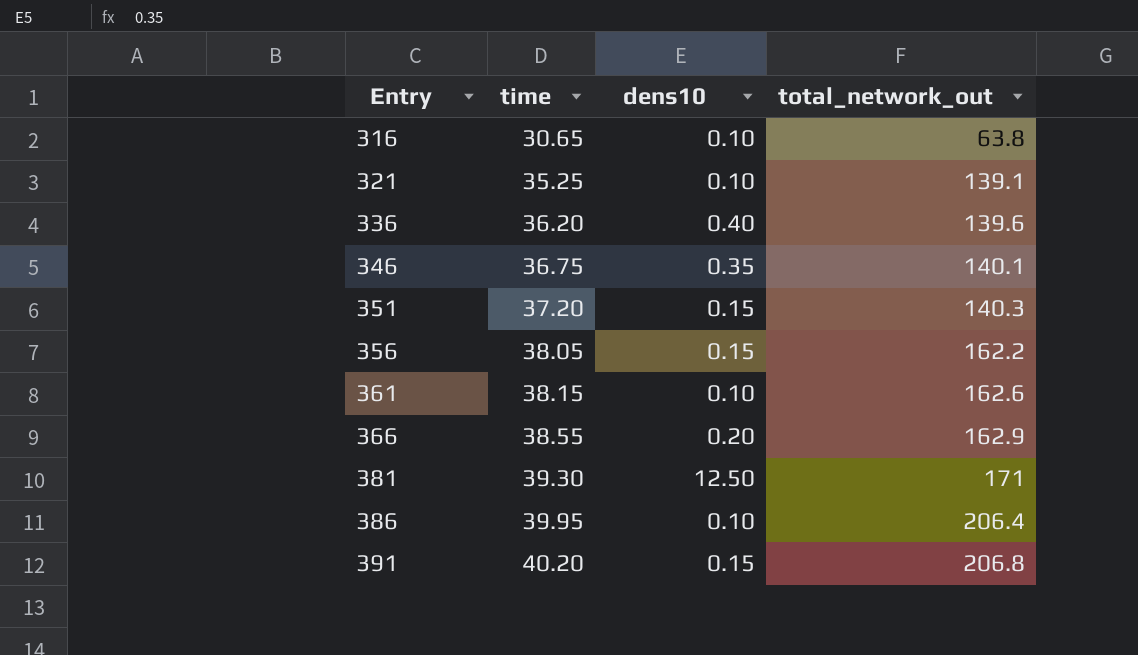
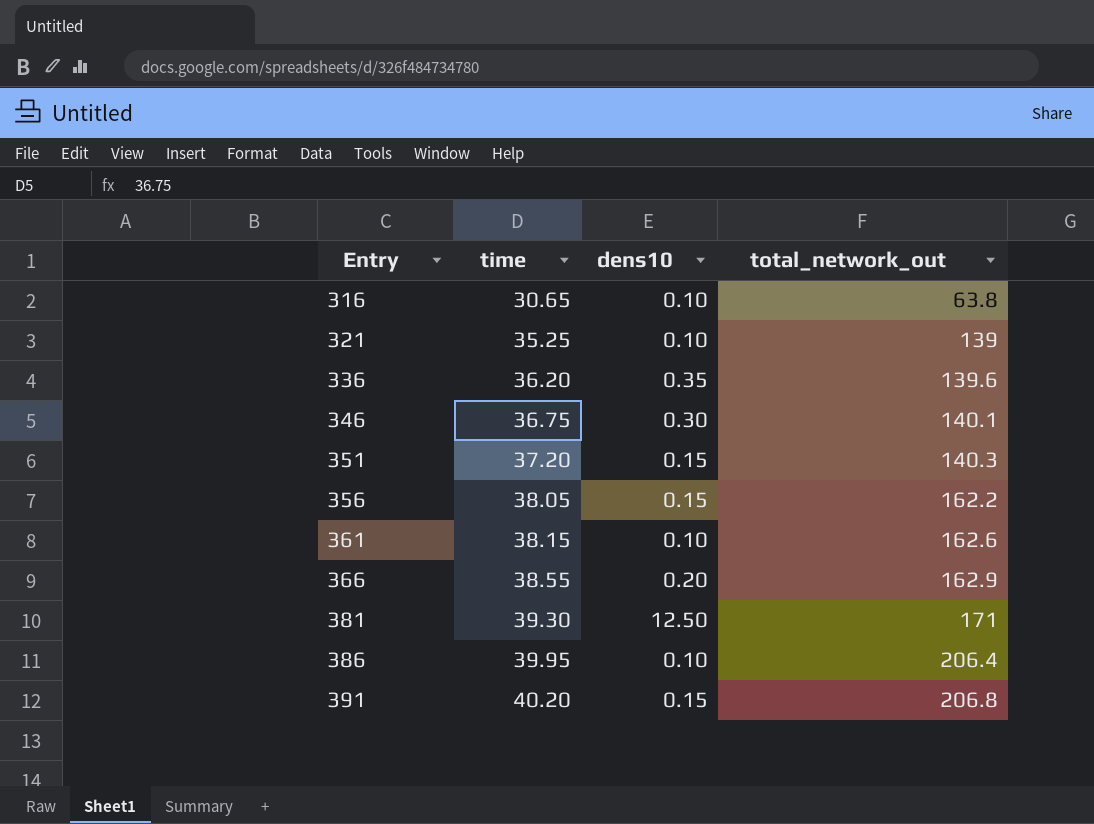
321 | total_network_out: 139.1 -> 139
336 | dens10: 0.40 -> 0.35
346 | dens10: 0.35 -> 0.30

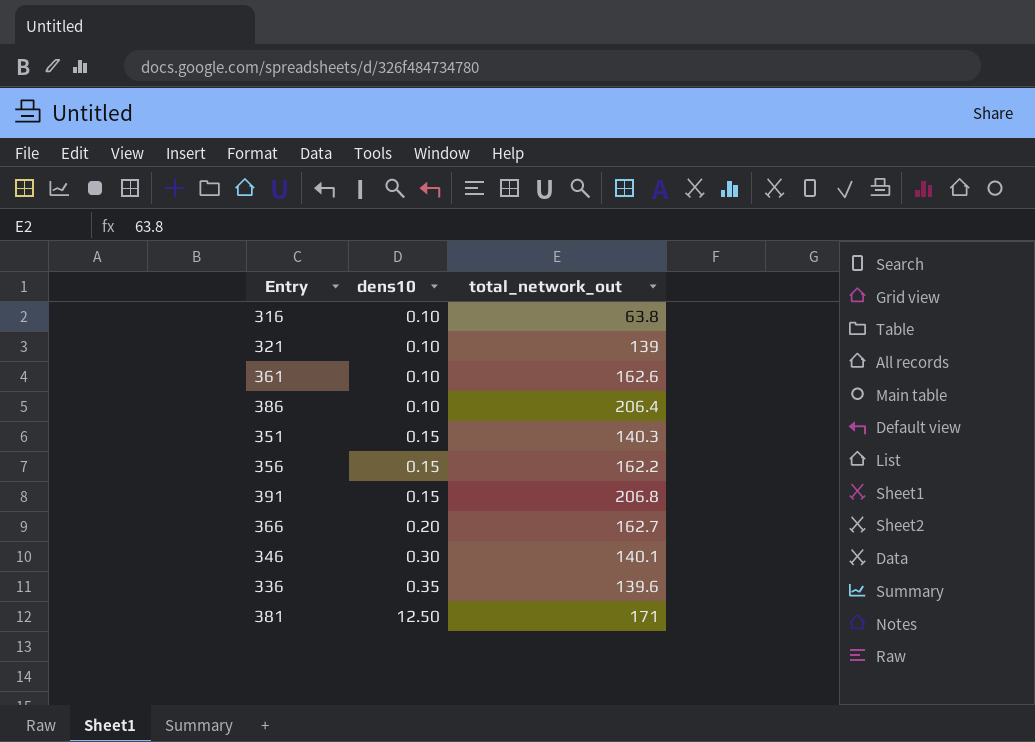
row order: Entry ascending -> dens10 ascending
column time | position: 2 -> none
366 | total_network_out: 162.9 -> 162.7

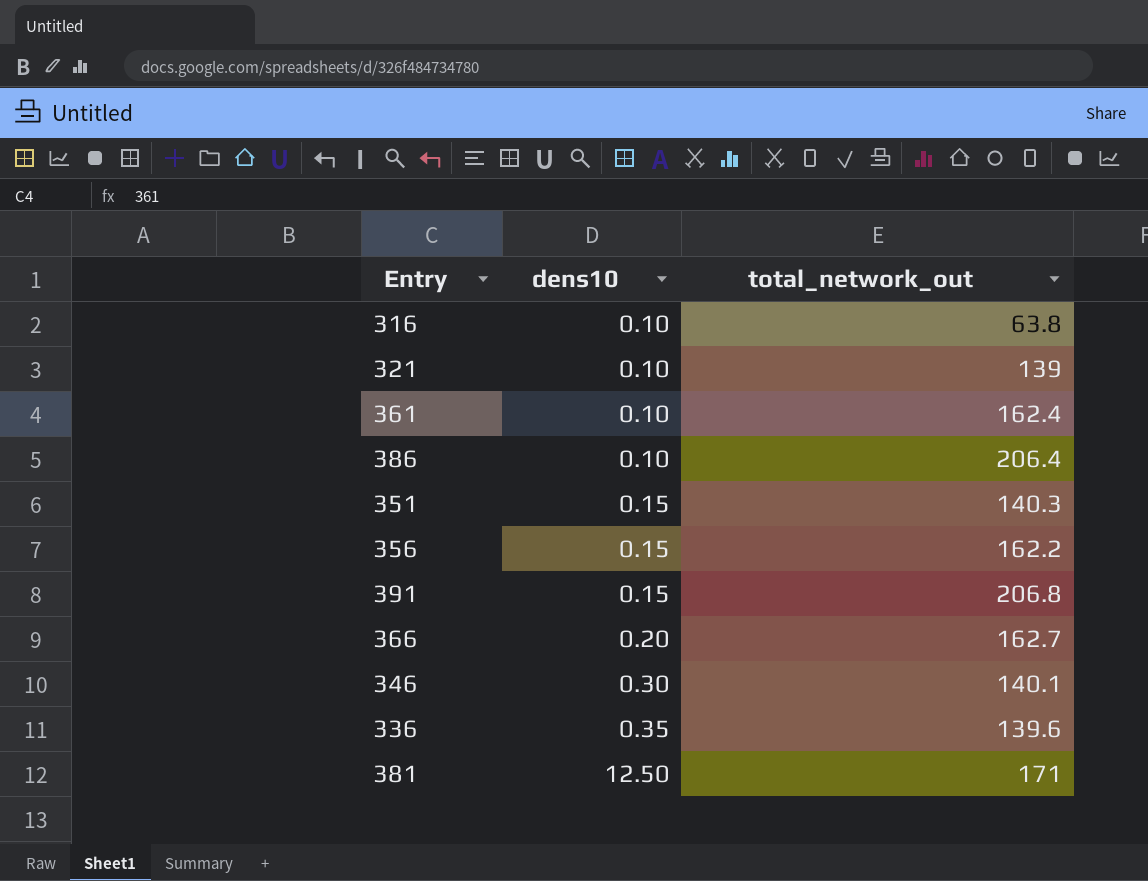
361 | total_network_out: 162.6 -> 162.4

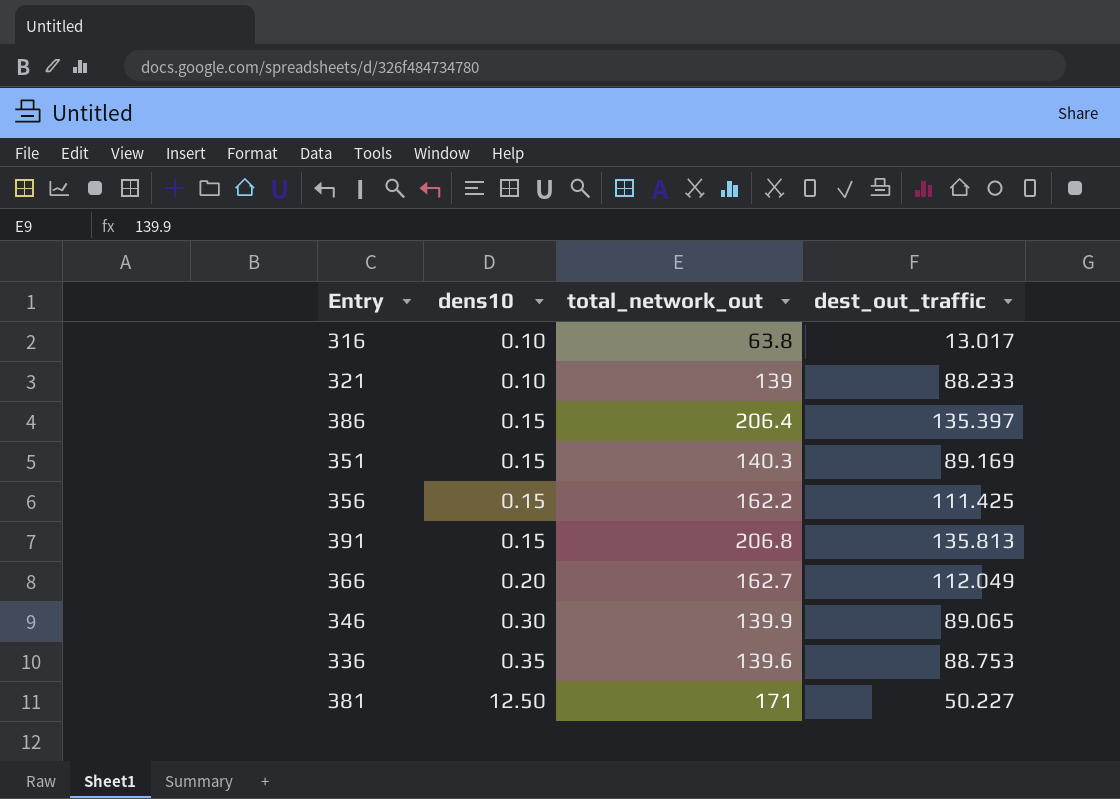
column dest_out_traffic | position: none -> 4
row 361: 0.10 | 162.4 -> none
386 | dens10: 0.10 -> 0.15
346 | total_network_out: 140.1 -> 139.9

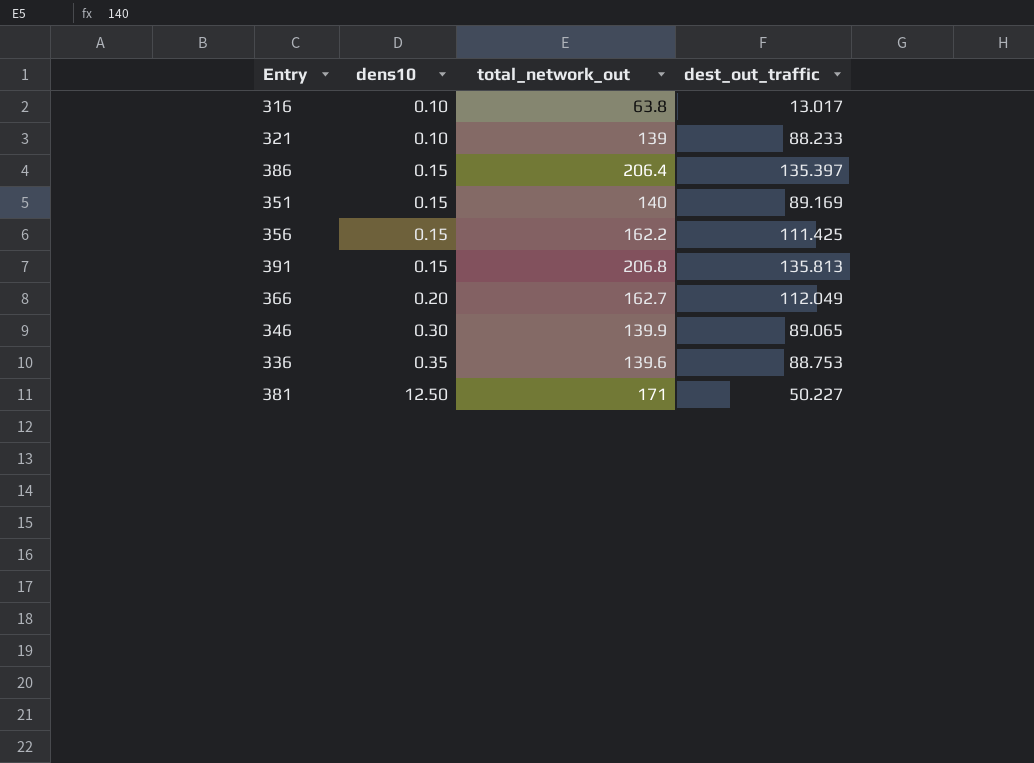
351 | total_network_out: 140.3 -> 140

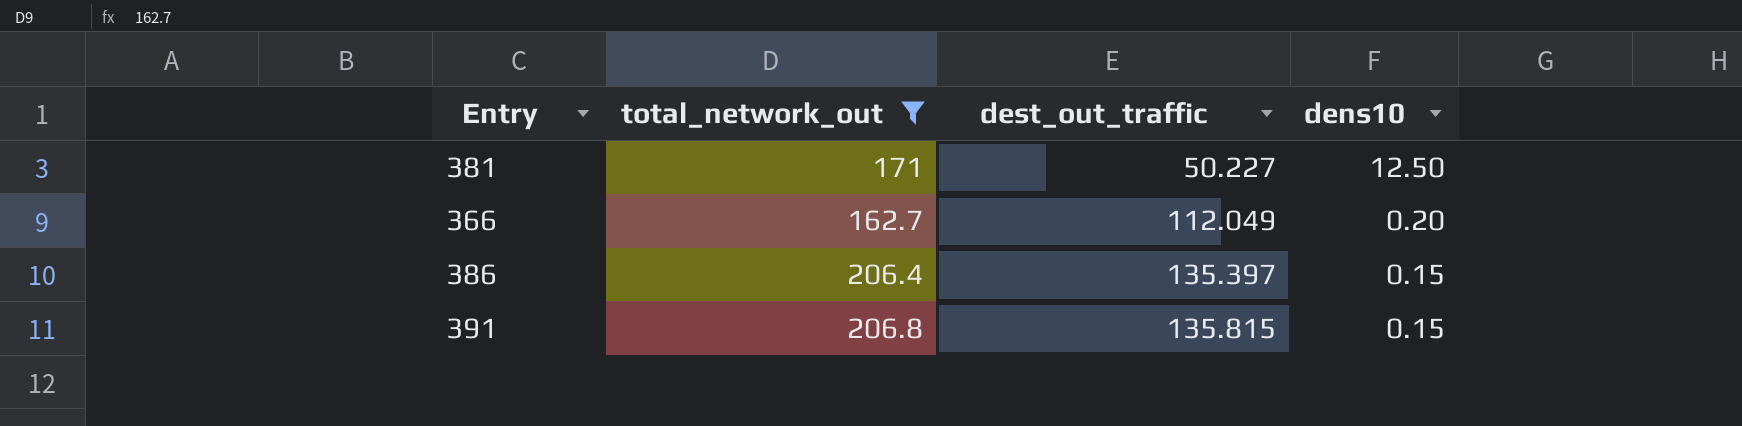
filter: none -> total_network_out >= 162.7
row order: dens10 ascending -> dest_out_traffic ascending
column dens10 | position: 2 -> 4
391 | dest_out_traffic: 135.813 -> 135.815

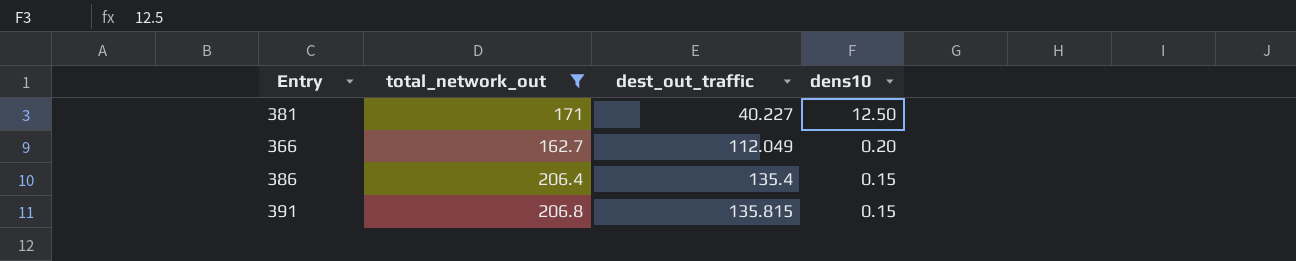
381 | dest_out_traffic: 50.227 -> 40.227
386 | dest_out_traffic: 135.397 -> 135.4

